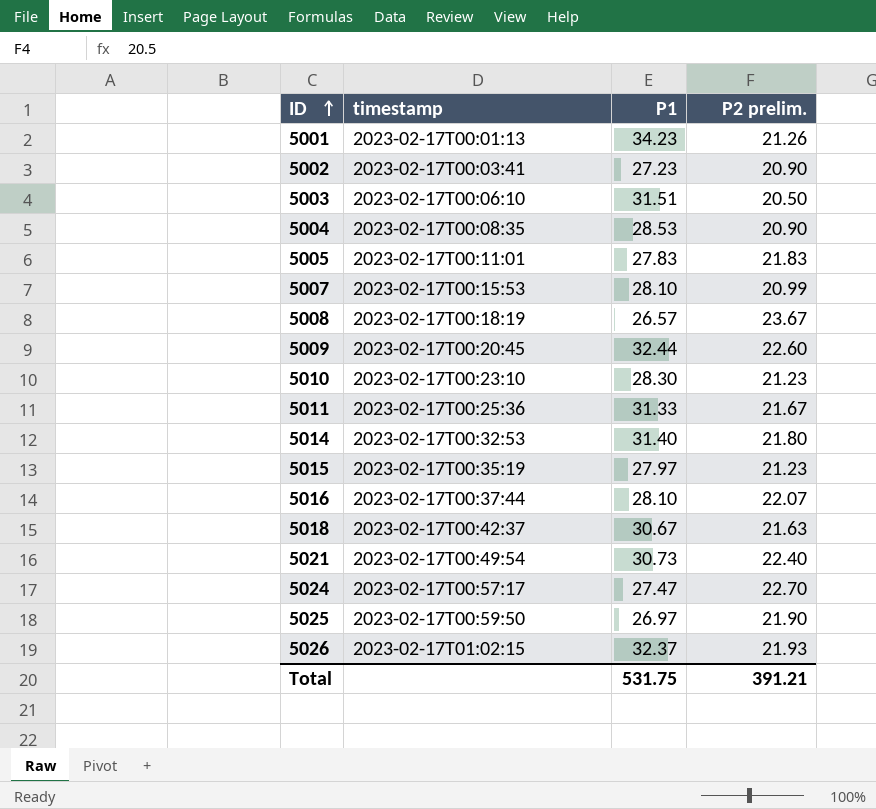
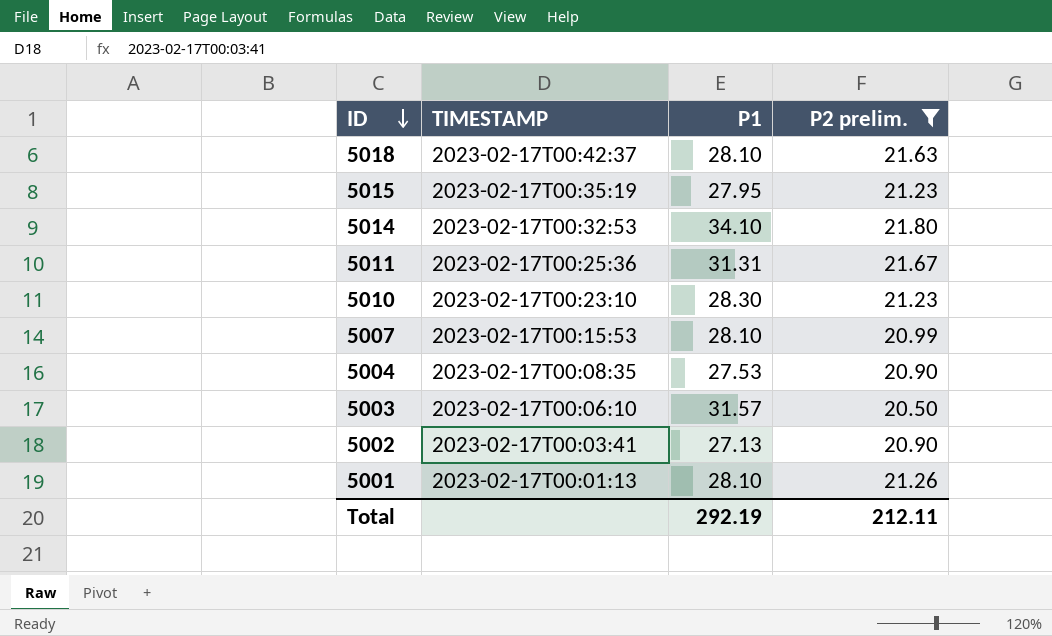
filter: none -> P2 prelim. <= 21.80
row order: ID ascending -> ID descending
column name: timestamp -> TIMESTAMP
5018 | P1: 30.67 -> 28.10
5015 | P1: 27.97 -> 27.95
5014 | P1: 31.40 -> 34.10
5011 | P1: 31.33 -> 31.31
5004 | P1: 28.53 -> 27.53
5003 | P1: 31.51 -> 31.57
5002 | P1: 27.23 -> 27.13
5001 | P1: 34.23 -> 28.10
Total | P1: 531.75 -> 292.19
Total | P2 prelim.: 391.21 -> 212.11

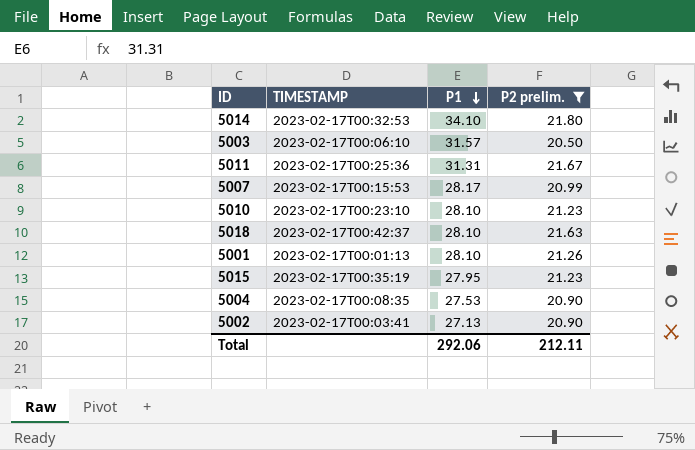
row order: ID descending -> P1 descending
5007 | P1: 28.10 -> 28.17
5010 | P1: 28.30 -> 28.10
Total | P1: 292.19 -> 292.06

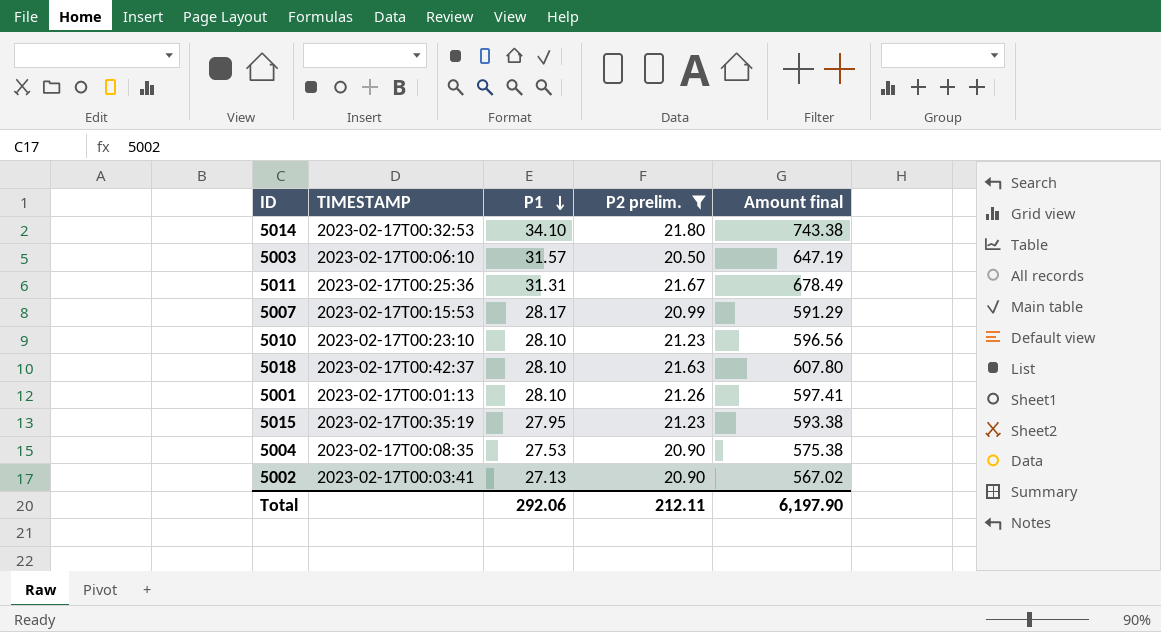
column Amount final | formula: none -> [P1] * [P2 prelim.]

